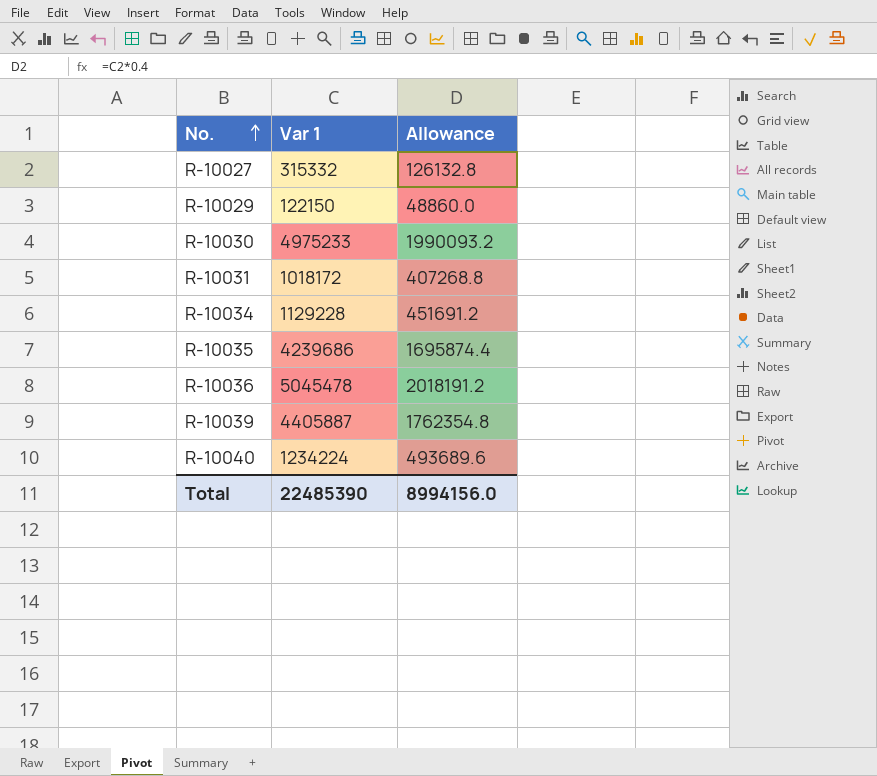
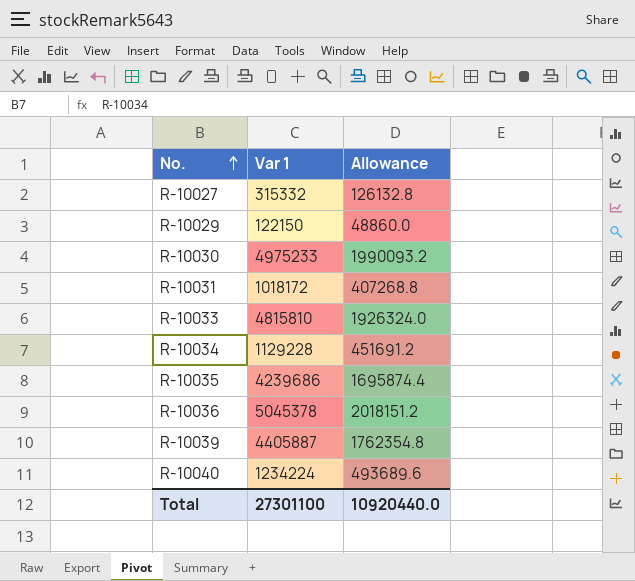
row R-10033: none -> 4815810 | 1926324.0
R-10036 | Var 1: 5045478 -> 5045378
R-10036 | Allowance: 2018191.2 -> 2018151.2
Total | Var 1: 22485390 -> 27301100
Total | Allowance: 8994156.0 -> 10920440.0

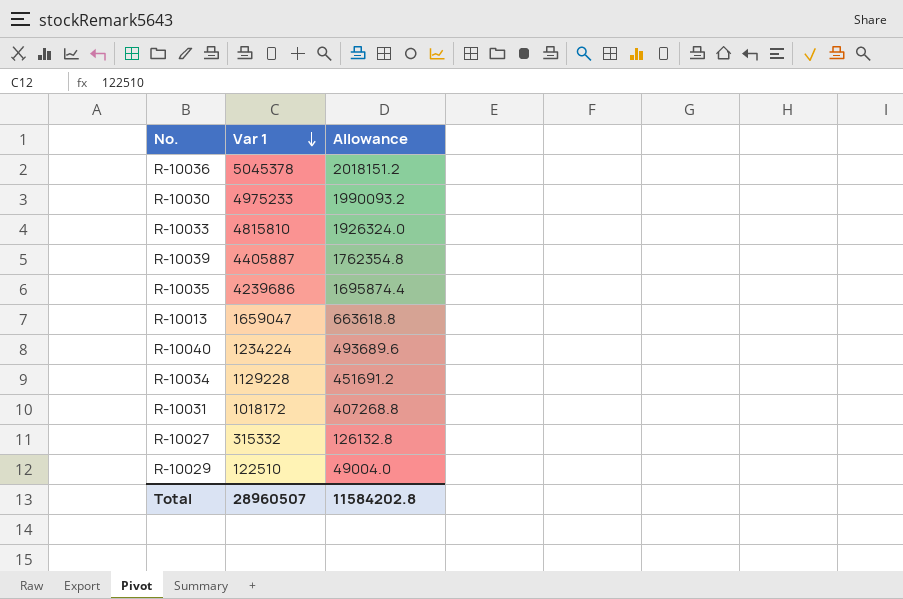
row order: No. ascending -> Var 1 descending
row R-10013: none -> 1659047 | 663618.8
R-10029 | Var 1: 122150 -> 122510
R-10029 | Allowance: 48860.0 -> 49004.0
Total | Var 1: 27301100 -> 28960507
Total | Allowance: 10920440.0 -> 11584202.8

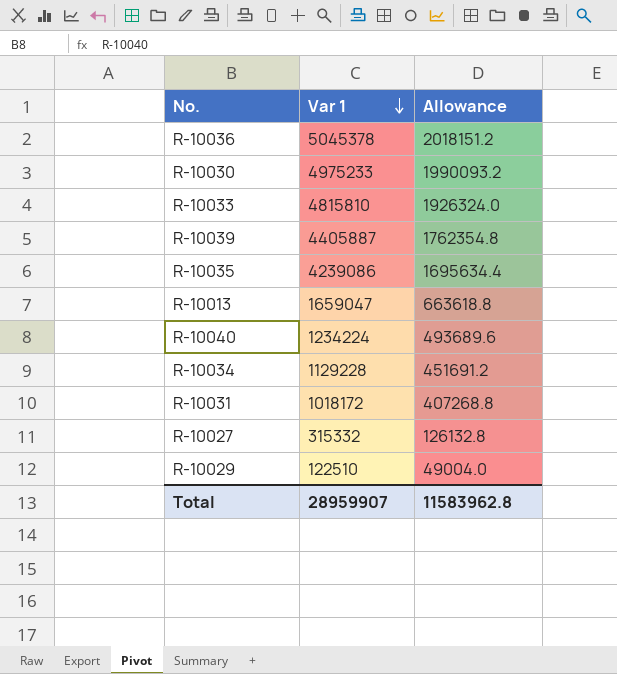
R-10035 | Var 1: 4239686 -> 4239086
R-10035 | Allowance: 1695874.4 -> 1695634.4
Total | Var 1: 28960507 -> 28959907
Total | Allowance: 11584202.8 -> 11583962.8

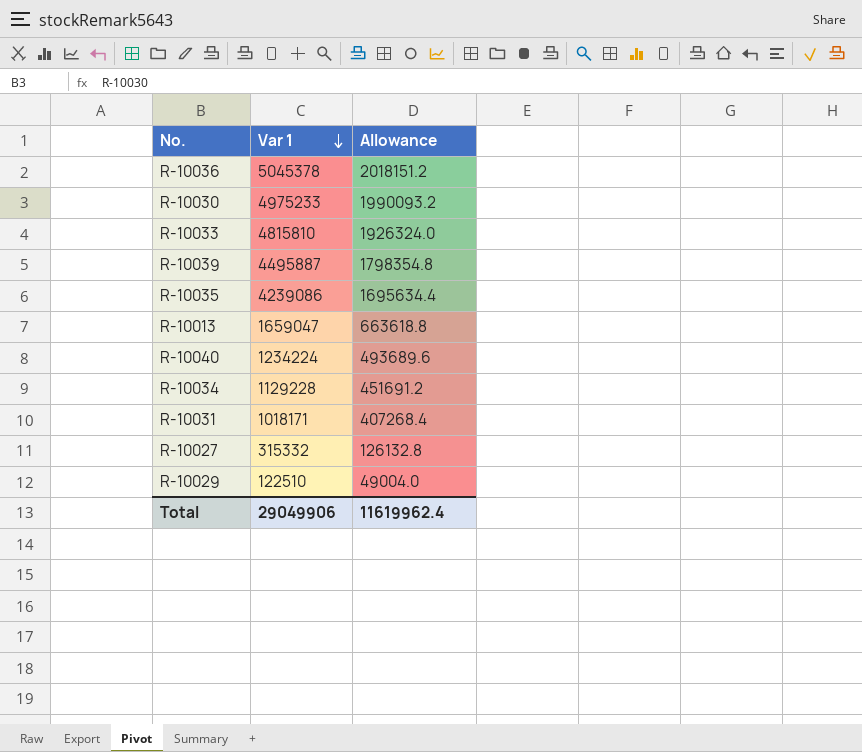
R-10039 | Var 1: 4405887 -> 4495887
R-10039 | Allowance: 1762354.8 -> 1798354.8
R-10031 | Var 1: 1018172 -> 1018171
R-10031 | Allowance: 407268.8 -> 407268.4
Total | Var 1: 28959907 -> 29049906
Total | Allowance: 11583962.8 -> 11619962.4

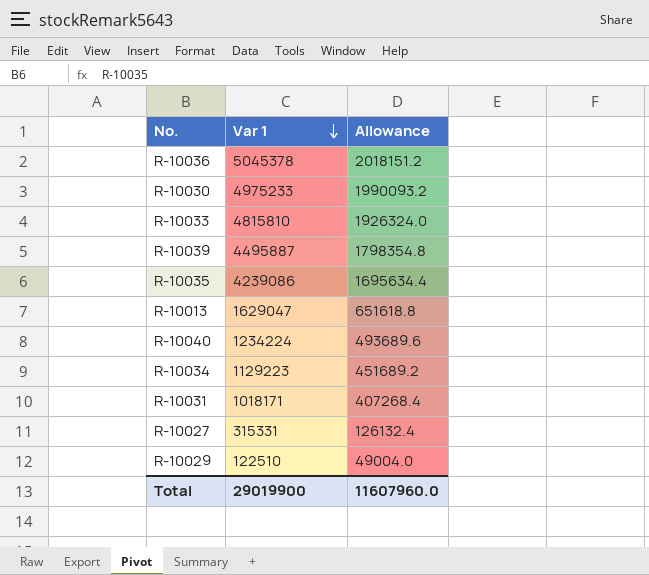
R-10013 | Var 1: 1659047 -> 1629047
R-10013 | Allowance: 663618.8 -> 651618.8
R-10034 | Var 1: 1129228 -> 1129223
R-10034 | Allowance: 451691.2 -> 451689.2
R-10027 | Var 1: 315332 -> 315331
R-10027 | Allowance: 126132.8 -> 126132.4
Total | Var 1: 29049906 -> 29019900
Total | Allowance: 11619962.4 -> 11607960.0

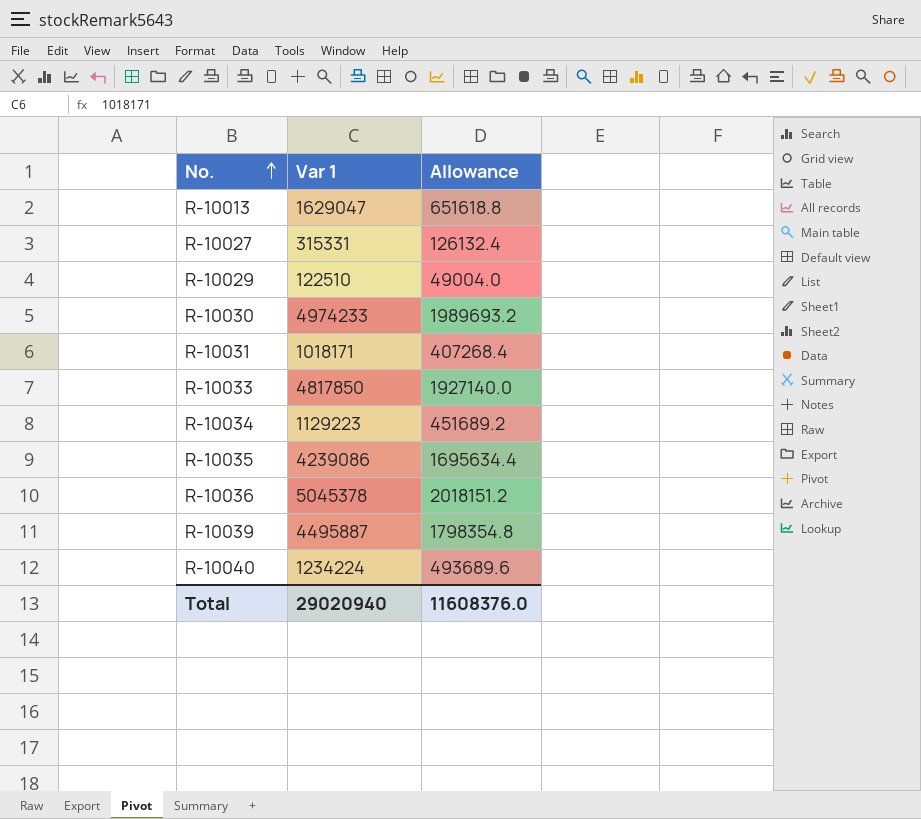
row order: Var 1 descending -> No. ascending
R-10030 | Var 1: 4975233 -> 4974233
R-10030 | Allowance: 1990093.2 -> 1989693.2
R-10033 | Var 1: 4815810 -> 4817850
R-10033 | Allowance: 1926324.0 -> 1927140.0
Total | Var 1: 29019900 -> 29020940
Total | Allowance: 11607960.0 -> 11608376.0

